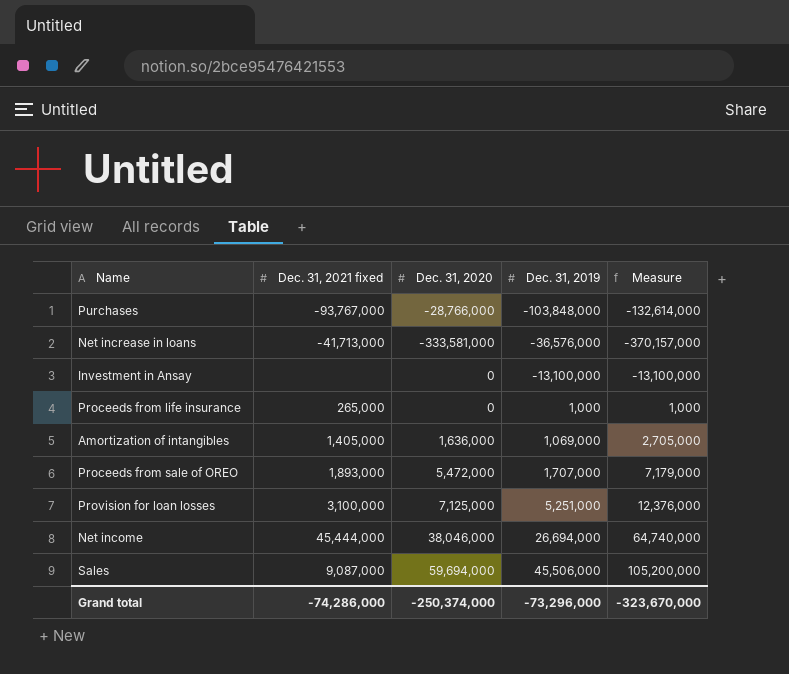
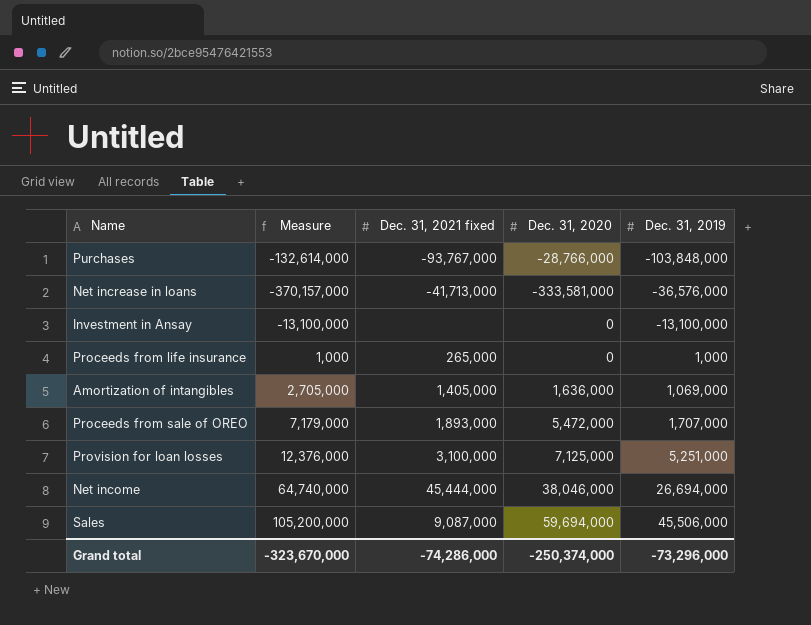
column Measure | position: 5 -> 2

